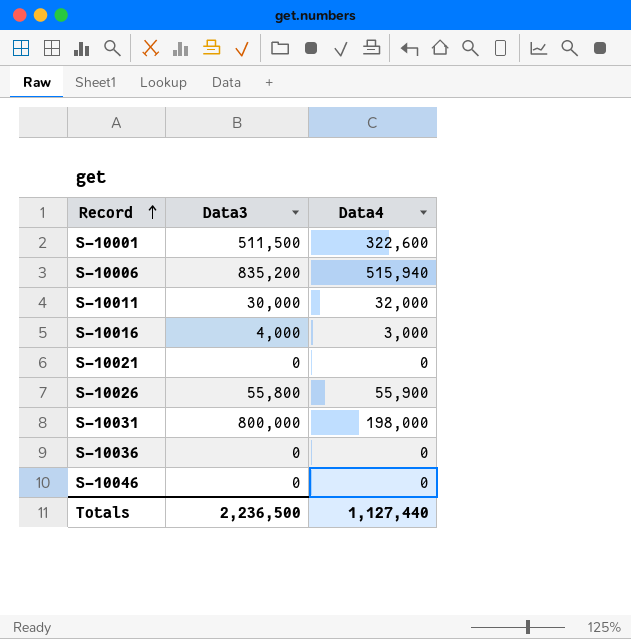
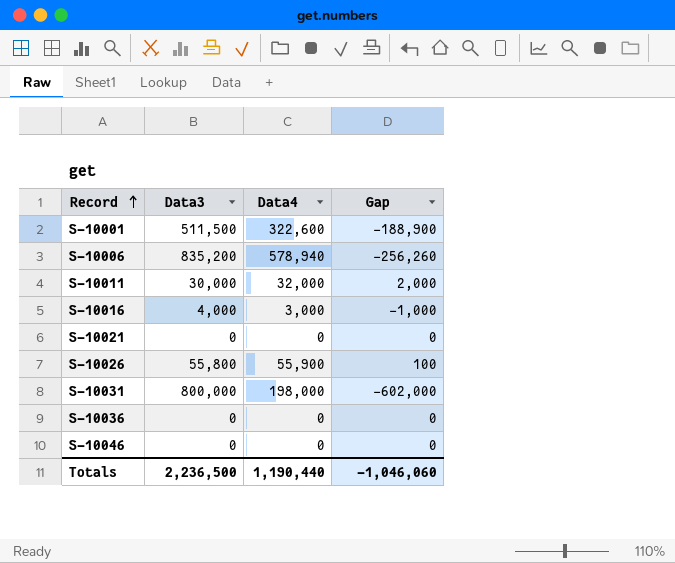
column Gap | formula: none -> [Data4] - [Data3]
S-10006 | Data4: 515,940 -> 578,940
Totals | Data4: 1,127,440 -> 1,190,440

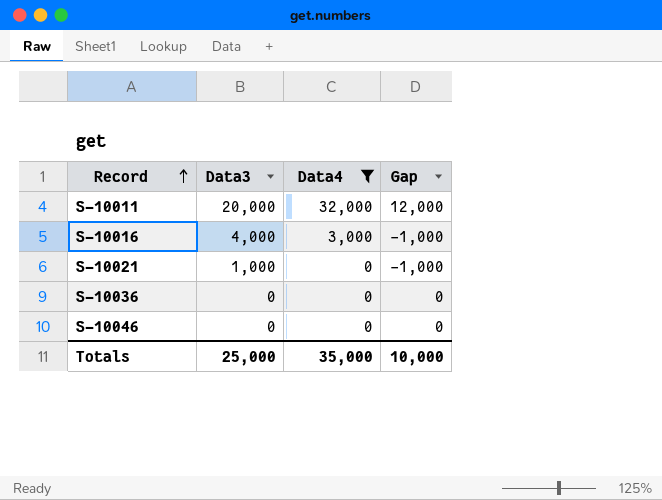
filter: none -> Data4 <= 32,000
S-10011 | Data3: 30,000 -> 20,000
S-10011 | Gap: 2,000 -> 12,000
S-10021 | Data3: 0 -> 1,000
S-10021 | Gap: 0 -> -1,000
Totals | Data3: 2,236,500 -> 25,000
Totals | Data4: 1,190,440 -> 35,000
Totals | Gap: -1,046,060 -> 10,000

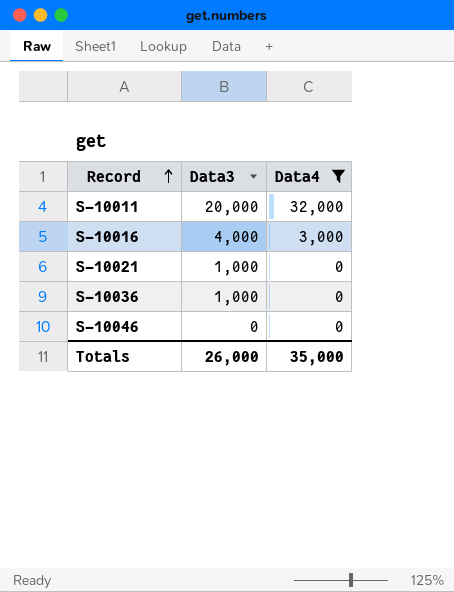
column Gap | formula: [Data4] - [Data3] -> none
S-10036 | Data3: 0 -> 1,000
Totals | Data3: 25,000 -> 26,000

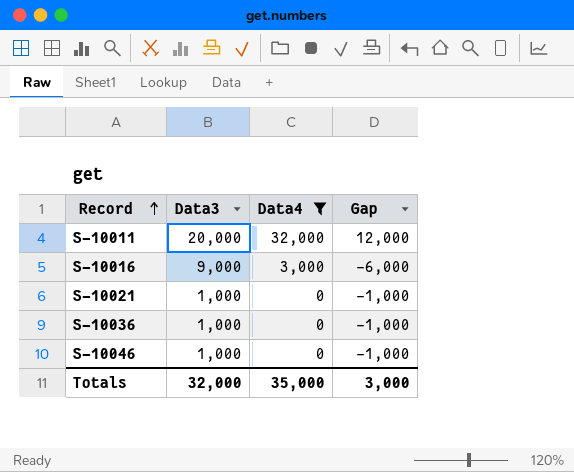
column Gap | formula: none -> [Data4] - [Data3]
S-10016 | Data3: 4,000 -> 9,000
S-10046 | Data3: 0 -> 1,000
Totals | Data3: 26,000 -> 32,000

